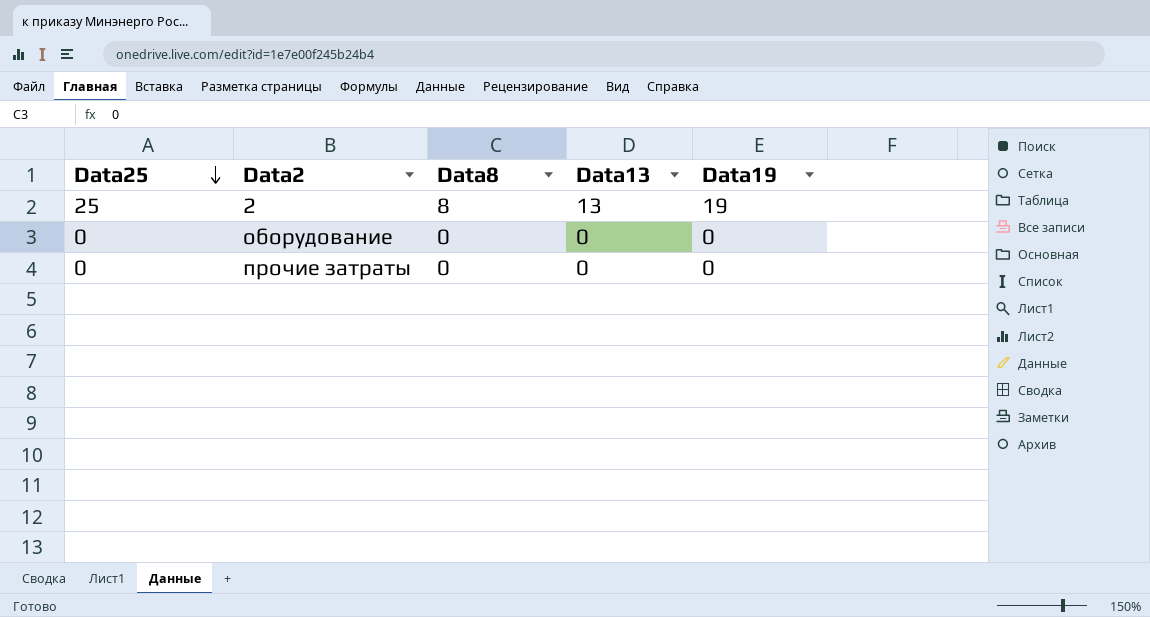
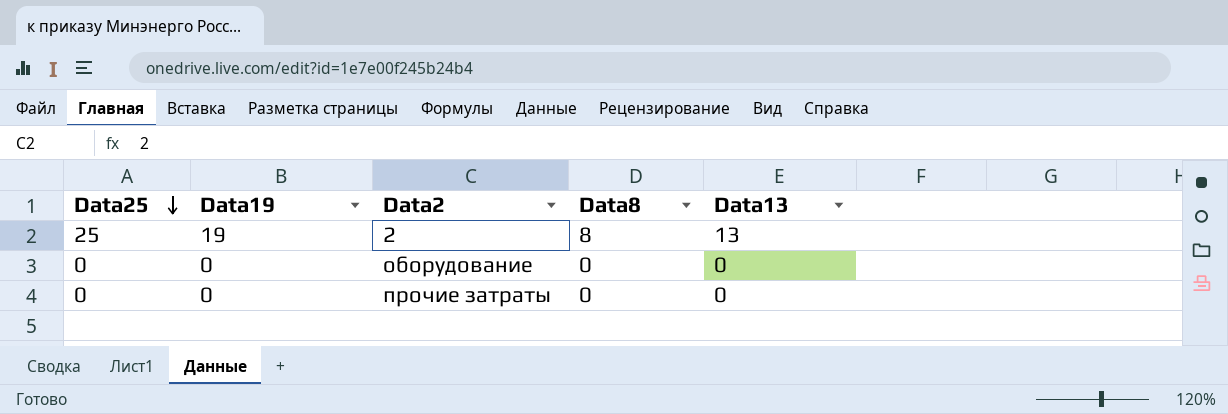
column Data19 | position: 5 -> 2

